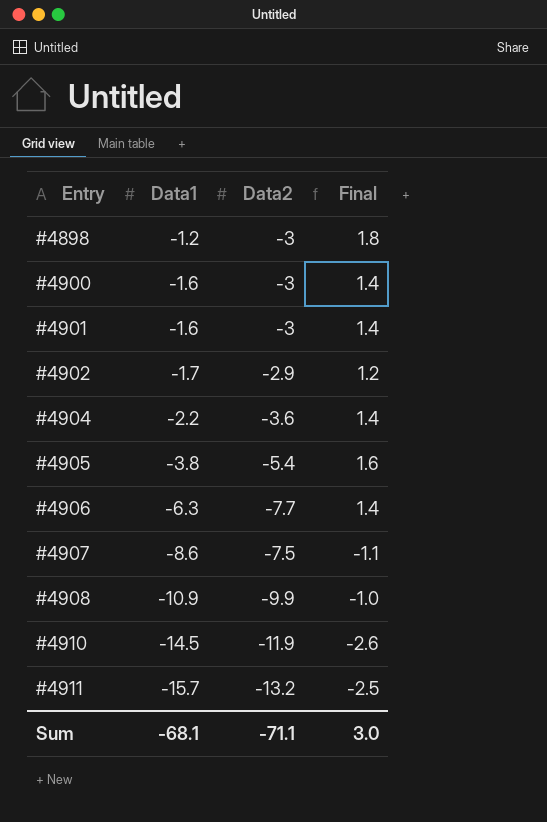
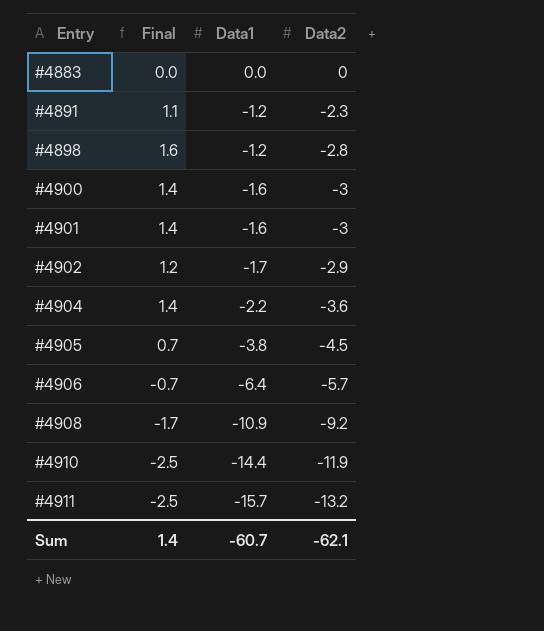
column Final | position: 4 -> 2
row #4907: -8.6 | -7.5 | -1.1 -> none
row #4883: none -> 0.0 | 0.0 | 0
row #4891: none -> 1.1 | -1.2 | -2.3
#4898 | Final: 1.8 -> 1.6
#4898 | Data2: -3 -> -2.8
#4905 | Final: 1.6 -> 0.7
#4905 | Data2: -5.4 -> -4.5
#4906 | Final: 1.4 -> -0.7
#4906 | Data1: -6.3 -> -6.4
#4906 | Data2: -7.7 -> -5.7
#4908 | Final: -1.0 -> -1.7
#4908 | Data2: -9.9 -> -9.2
#4910 | Final: -2.6 -> -2.5
#4910 | Data1: -14.5 -> -14.4
Sum | Final: 3.0 -> 1.4
Sum | Data1: -68.1 -> -60.7
Sum | Data2: -71.1 -> -62.1

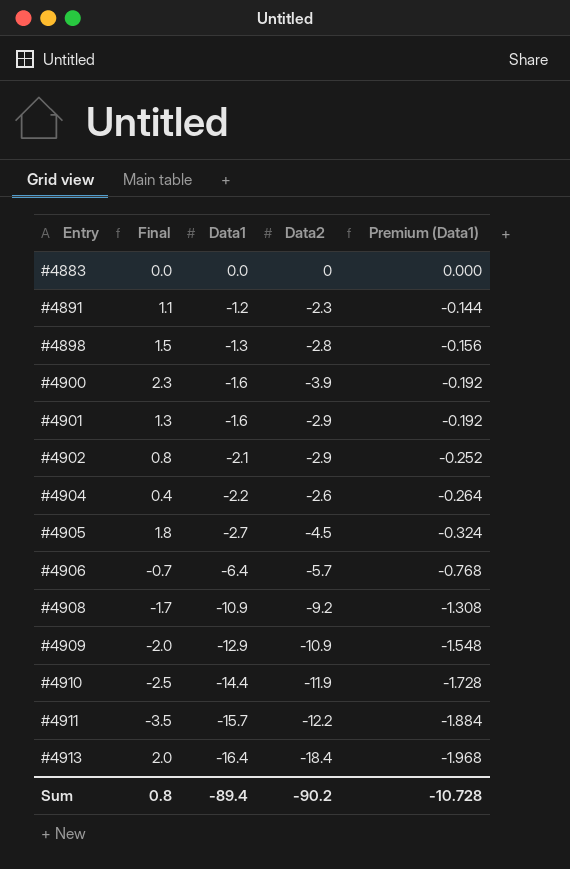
column Premium (Data1) | formula: none -> [Data1] * 0.12
#4898 | Final: 1.6 -> 1.5
#4898 | Data1: -1.2 -> -1.3
#4900 | Final: 1.4 -> 2.3
#4900 | Data2: -3 -> -3.9
#4901 | Final: 1.4 -> 1.3
#4901 | Data2: -3 -> -2.9
#4902 | Final: 1.2 -> 0.8
#4902 | Data1: -1.7 -> -2.1
#4904 | Final: 1.4 -> 0.4
#4904 | Data2: -3.6 -> -2.6
#4905 | Final: 0.7 -> 1.8
#4905 | Data1: -3.8 -> -2.7
row #4909: none -> -2.0 | -12.9 | -10.9 | -1.548
#4911 | Final: -2.5 -> -3.5
#4911 | Data2: -13.2 -> -12.2
row #4913: none -> 2.0 | -16.4 | -18.4 | -1.968
Sum | Final: 1.4 -> 0.8
Sum | Data1: -60.7 -> -89.4
Sum | Data2: -62.1 -> -90.2

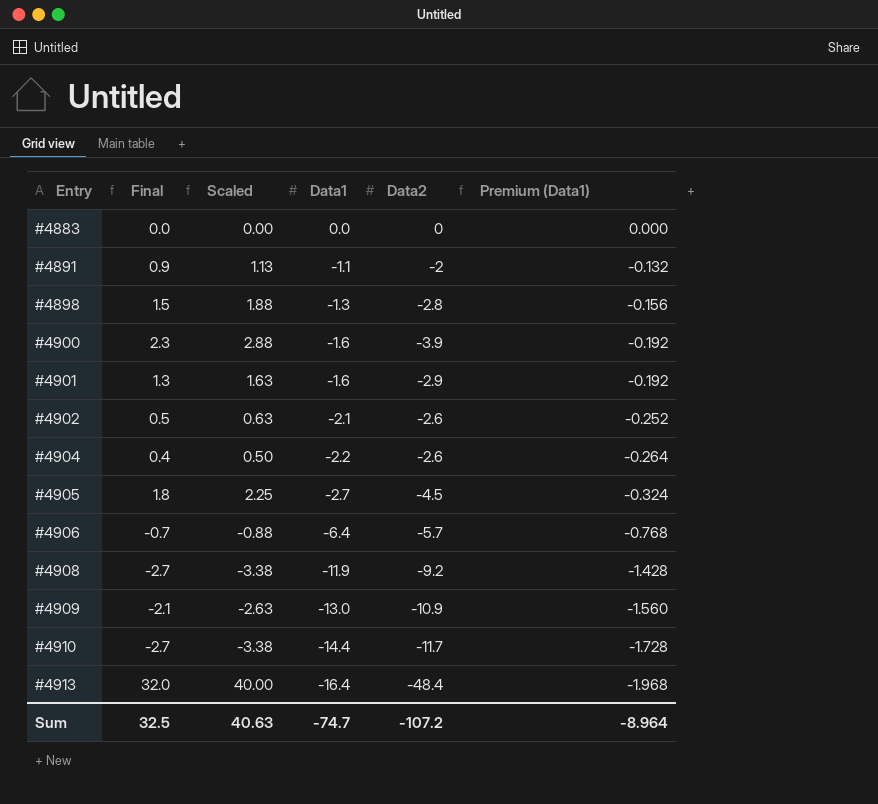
column Scaled | formula: none -> [Final] * 1.25
row #4911: -3.5 | -15.7 | -12.2 | -1.884 -> none
#4891 | Final: 1.1 -> 0.9
#4891 | Data1: -1.2 -> -1.1
#4891 | Data2: -2.3 -> -2
#4891 | Premium (Data1): -0.144 -> -0.132
#4902 | Final: 0.8 -> 0.5
#4902 | Data2: -2.9 -> -2.6
#4908 | Final: -1.7 -> -2.7
#4908 | Data1: -10.9 -> -11.9
#4908 | Premium (Data1): -1.308 -> -1.428
#4909 | Final: -2.0 -> -2.1
#4909 | Data1: -12.9 -> -13.0
#4909 | Premium (Data1): -1.548 -> -1.560
#4910 | Final: -2.5 -> -2.7
#4910 | Data2: -11.9 -> -11.7
#4913 | Final: 2.0 -> 32.0
#4913 | Data2: -18.4 -> -48.4
Sum | Final: 0.8 -> 32.5
Sum | Data1: -89.4 -> -74.7
Sum | Data2: -90.2 -> -107.2
Sum | Premium (Data1): -10.728 -> -8.964

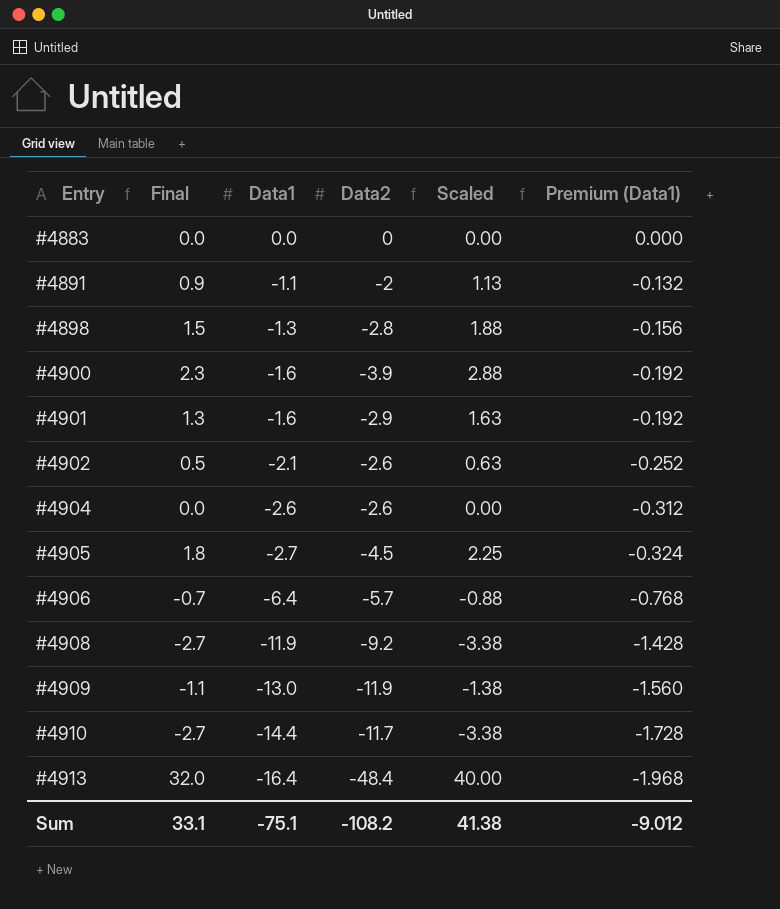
column Scaled | position: 3 -> 5
#4904 | Final: 0.4 -> 0.0
#4904 | Data1: -2.2 -> -2.6
#4904 | Scaled: 0.50 -> 0.00
#4904 | Premium (Data1): -0.264 -> -0.312
#4909 | Final: -2.1 -> -1.1
#4909 | Data2: -10.9 -> -11.9
#4909 | Scaled: -2.63 -> -1.38
Sum | Final: 32.5 -> 33.1
Sum | Data1: -74.7 -> -75.1
Sum | Data2: -107.2 -> -108.2
Sum | Scaled: 40.63 -> 41.38
Sum | Premium (Data1): -8.964 -> -9.012

